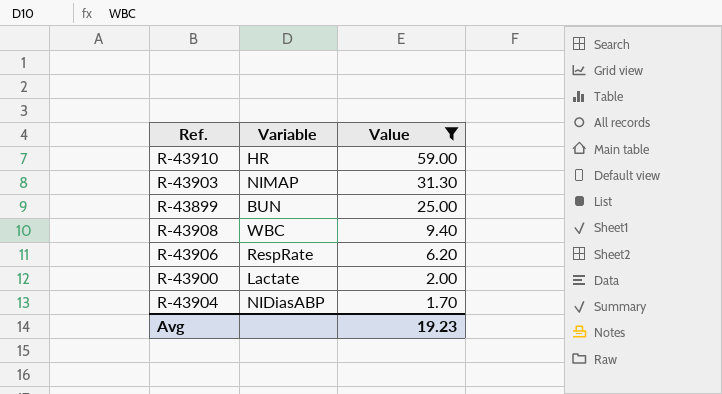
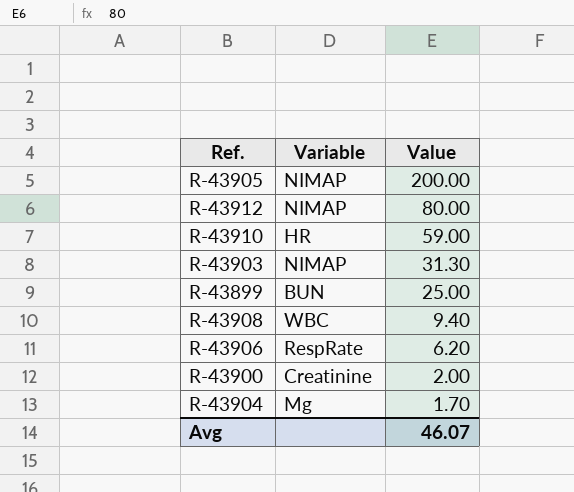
filter: Value <= 59.00 -> none
R-43900 | Variable: Lactate -> Creatinine
R-43904 | Variable: NIDiasABP -> Mg
Avg | Value: 19.23 -> 46.07

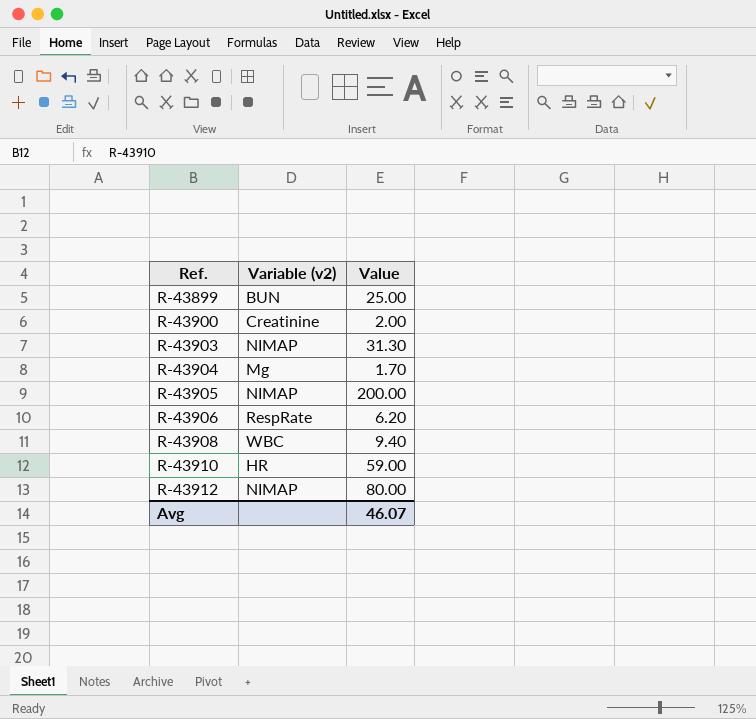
row order: Value descending -> Ref. ascending
column name: Variable -> Variable (v2)

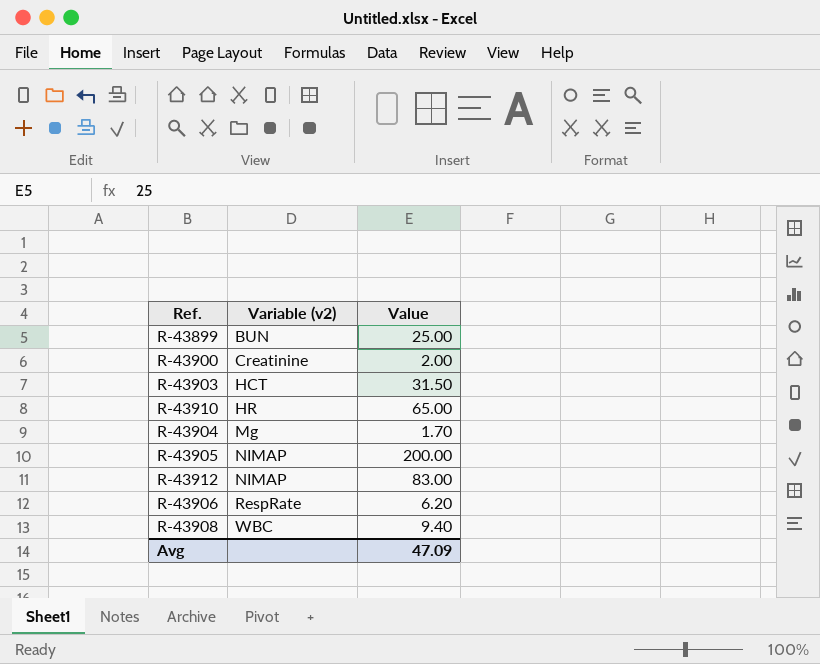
row order: Ref. ascending -> Variable (v2) ascending
R-43903 | Variable (v2): NIMAP -> HCT
R-43903 | Value: 31.30 -> 31.50
R-43910 | Value: 59.00 -> 65.00
R-43912 | Value: 80.00 -> 83.00
Avg | Value: 46.07 -> 47.09

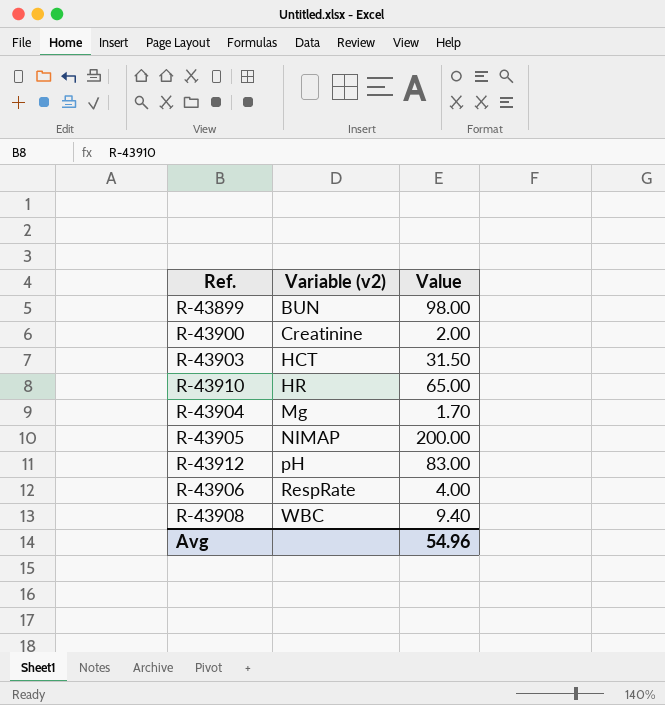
R-43899 | Value: 25.00 -> 98.00
R-43912 | Variable (v2): NIMAP -> pH
R-43906 | Value: 6.20 -> 4.00
Avg | Value: 47.09 -> 54.96

